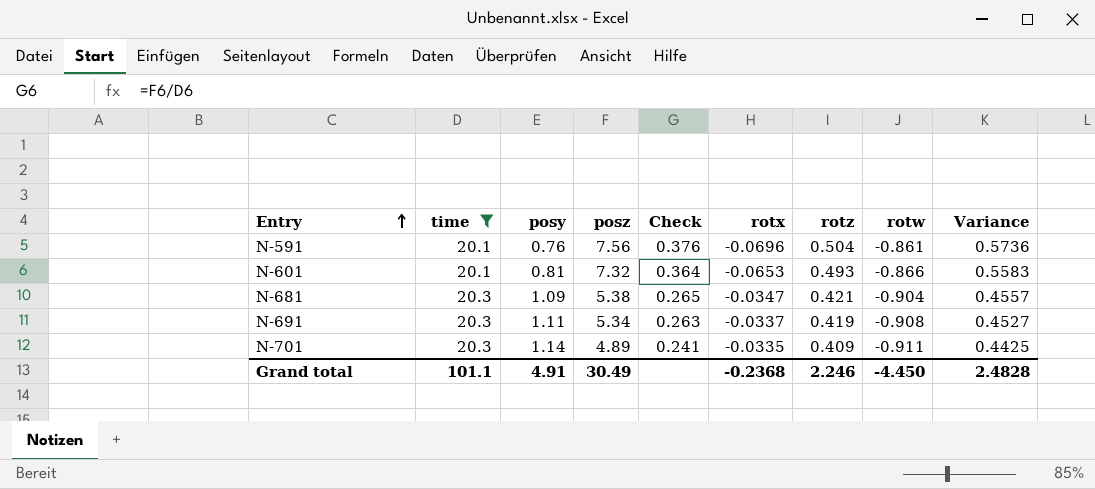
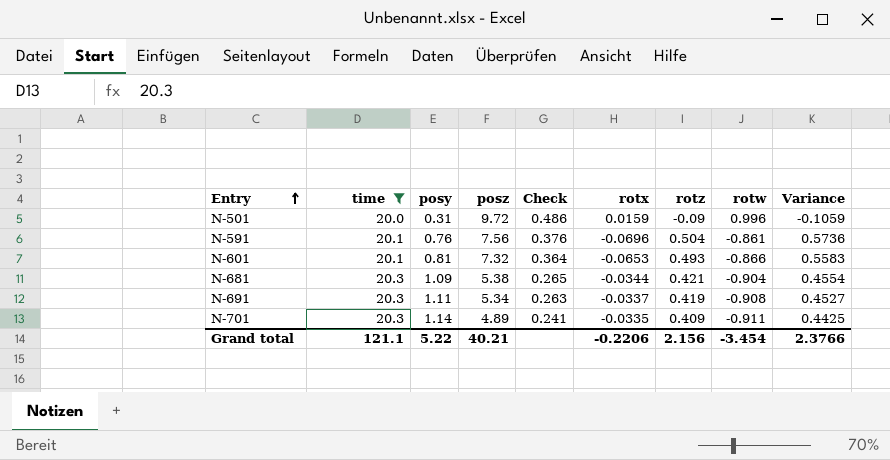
row N-501: none -> 20.0 | 0.31 | 9.72 | 0.486 | 0.0159 | -0.09 | 0.996 | -0.1059
N-681 | rotx: -0.0347 -> -0.0344
N-681 | Variance: 0.4557 -> 0.4554
Grand total | time: 101.1 -> 121.1
Grand total | posy: 4.91 -> 5.22
Grand total | posz: 30.49 -> 40.21
Grand total | rotx: -0.2368 -> -0.2206
Grand total | rotz: 2.246 -> 2.156
Grand total | rotw: -4.450 -> -3.454
Grand total | Variance: 2.4828 -> 2.3766

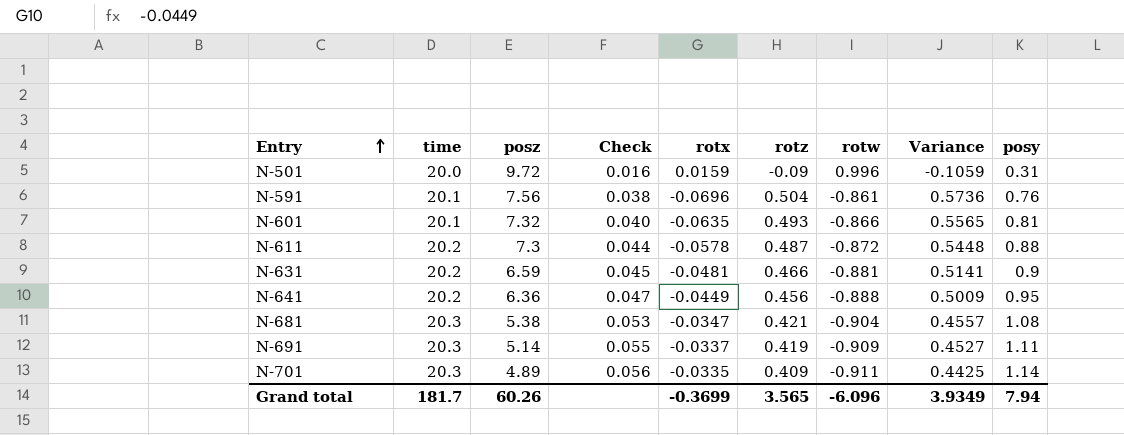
filter: time != 20.2 -> none
column Check | formula: [posz] / [time] -> [posy] / [time]
column posy | position: 3 -> 9
N-601 | rotx: -0.0653 -> -0.0635
N-601 | Variance: 0.5583 -> 0.5565
N-681 | rotx: -0.0344 -> -0.0347
N-681 | Variance: 0.4554 -> 0.4557
N-681 | posy: 1.09 -> 1.08
N-691 | posz: 5.34 -> 5.14
N-691 | rotw: -0.908 -> -0.909
Grand total | time: 121.1 -> 181.7
Grand total | posz: 40.21 -> 60.26
Grand total | rotx: -0.2206 -> -0.3699
Grand total | rotz: 2.156 -> 3.565
Grand total | rotw: -3.454 -> -6.096
Grand total | Variance: 2.3766 -> 3.9349
Grand total | posy: 5.22 -> 7.94

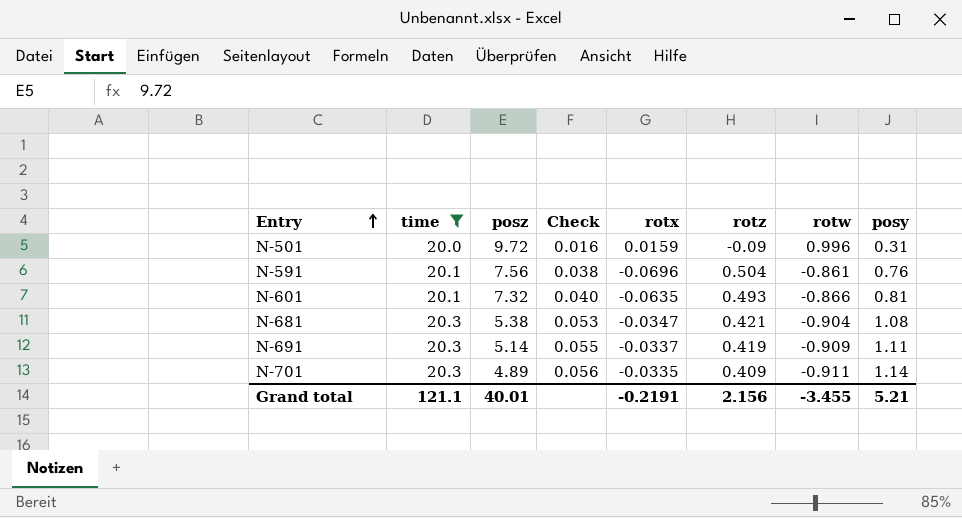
filter: none -> time != 20.2
column Variance | formula: [rotz] - [rotx] -> none
Grand total | time: 181.7 -> 121.1
Grand total | posz: 60.26 -> 40.01
Grand total | rotx: -0.3699 -> -0.2191
Grand total | rotz: 3.565 -> 2.156
Grand total | rotw: -6.096 -> -3.455
Grand total | posy: 7.94 -> 5.21

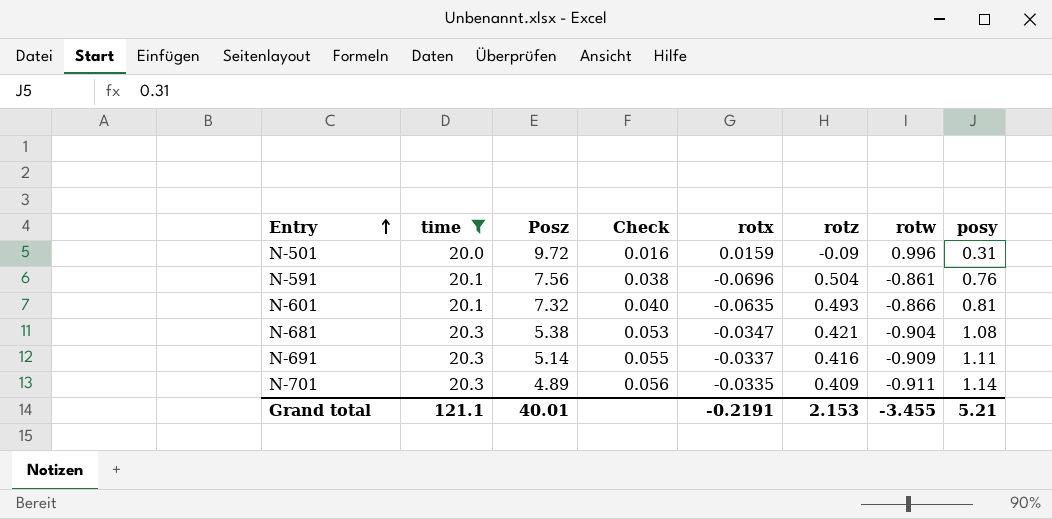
column name: posz -> Posz
N-691 | rotz: 0.419 -> 0.416
Grand total | rotz: 2.156 -> 2.153

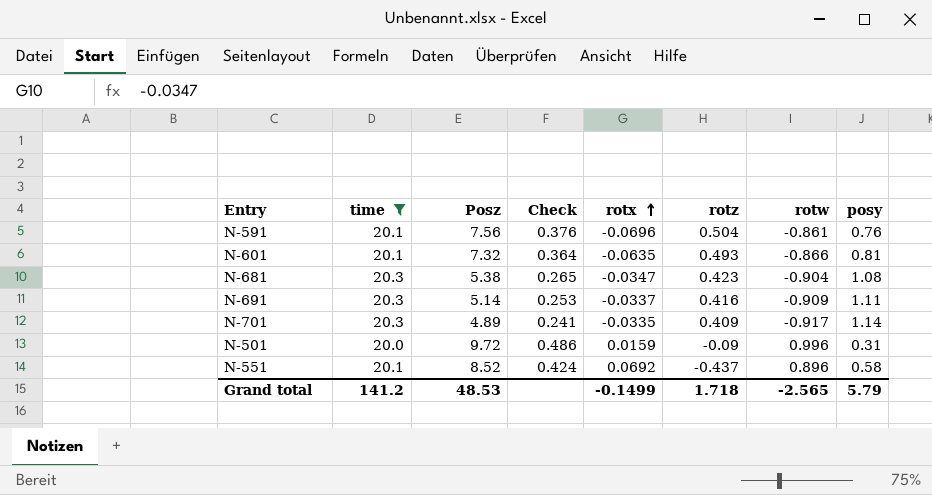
row order: Entry ascending -> rotx ascending
column Check | formula: [posy] / [time] -> [Posz] / [time]
N-681 | rotz: 0.421 -> 0.423
N-701 | rotw: -0.911 -> -0.917
row N-551: none -> 20.1 | 8.52 | 0.424 | 0.0692 | -0.437 | 0.896 | 0.58
Grand total | time: 121.1 -> 141.2
Grand total | Posz: 40.01 -> 48.53
Grand total | rotx: -0.2191 -> -0.1499
Grand total | rotz: 2.153 -> 1.718
Grand total | rotw: -3.455 -> -2.565
Grand total | posy: 5.21 -> 5.79

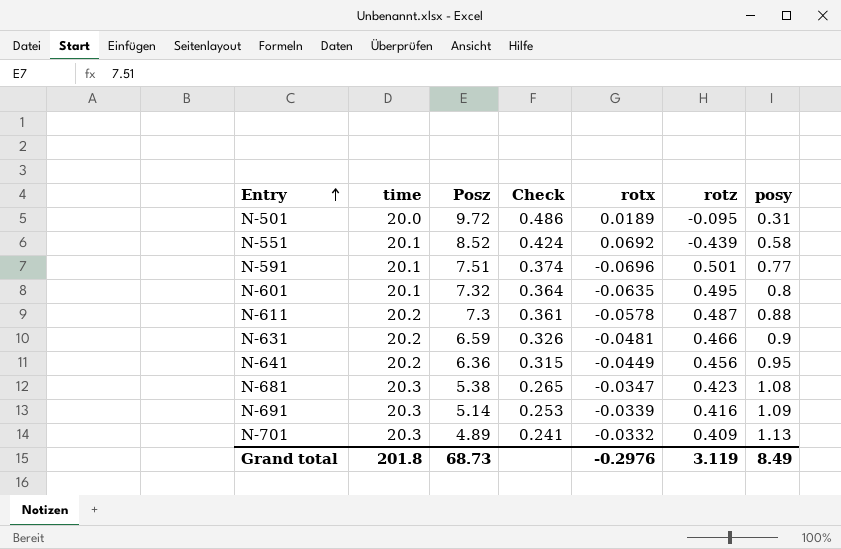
filter: time != 20.2 -> none
row order: rotx ascending -> Entry ascending
column rotw | position: 7 -> none
N-501 | rotx: 0.0159 -> 0.0189
N-501 | rotz: -0.09 -> -0.095
N-551 | rotz: -0.437 -> -0.439
N-591 | Posz: 7.56 -> 7.51
N-591 | Check: 0.376 -> 0.374
N-591 | rotz: 0.504 -> 0.501
N-591 | posy: 0.76 -> 0.77
N-601 | rotz: 0.493 -> 0.495
N-601 | posy: 0.81 -> 0.8
N-691 | rotx: -0.0337 -> -0.0339
N-691 | posy: 1.11 -> 1.09
N-701 | rotx: -0.0335 -> -0.0332
N-701 | posy: 1.14 -> 1.13
Grand total | time: 141.2 -> 201.8
Grand total | Posz: 48.53 -> 68.73
Grand total | rotx: -0.1499 -> -0.2976
Grand total | rotz: 1.718 -> 3.119
Grand total | posy: 5.79 -> 8.49

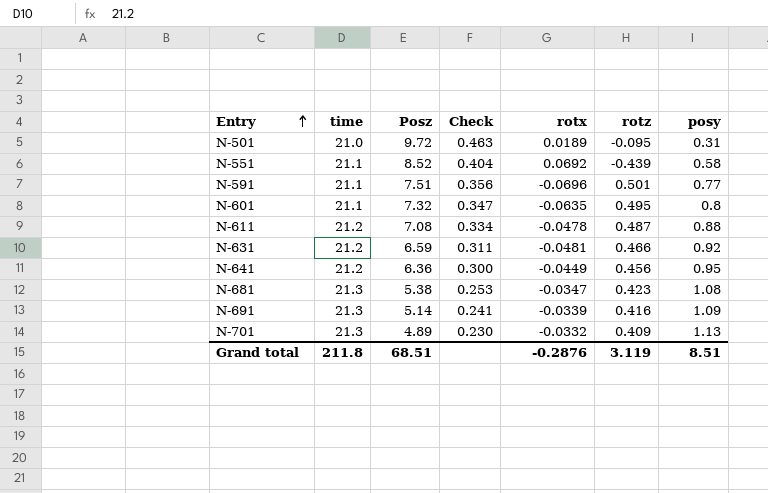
N-501 | time: 20.0 -> 21.0
N-501 | Check: 0.486 -> 0.463
N-551 | time: 20.1 -> 21.1
N-551 | Check: 0.424 -> 0.404
N-591 | time: 20.1 -> 21.1
N-591 | Check: 0.374 -> 0.356
N-601 | time: 20.1 -> 21.1
N-601 | Check: 0.364 -> 0.347
N-611 | time: 20.2 -> 21.2
N-611 | Posz: 7.3 -> 7.08
N-611 | Check: 0.361 -> 0.334
N-611 | rotx: -0.0578 -> -0.0478
N-631 | time: 20.2 -> 21.2
N-631 | Check: 0.326 -> 0.311
N-631 | posy: 0.9 -> 0.92
N-641 | time: 20.2 -> 21.2
N-641 | Check: 0.315 -> 0.300
N-681 | time: 20.3 -> 21.3
N-681 | Check: 0.265 -> 0.253
N-691 | time: 20.3 -> 21.3
N-691 | Check: 0.253 -> 0.241
N-701 | time: 20.3 -> 21.3
N-701 | Check: 0.241 -> 0.230
Grand total | time: 201.8 -> 211.8
Grand total | Posz: 68.73 -> 68.51
Grand total | rotx: -0.2976 -> -0.2876
Grand total | posy: 8.49 -> 8.51

